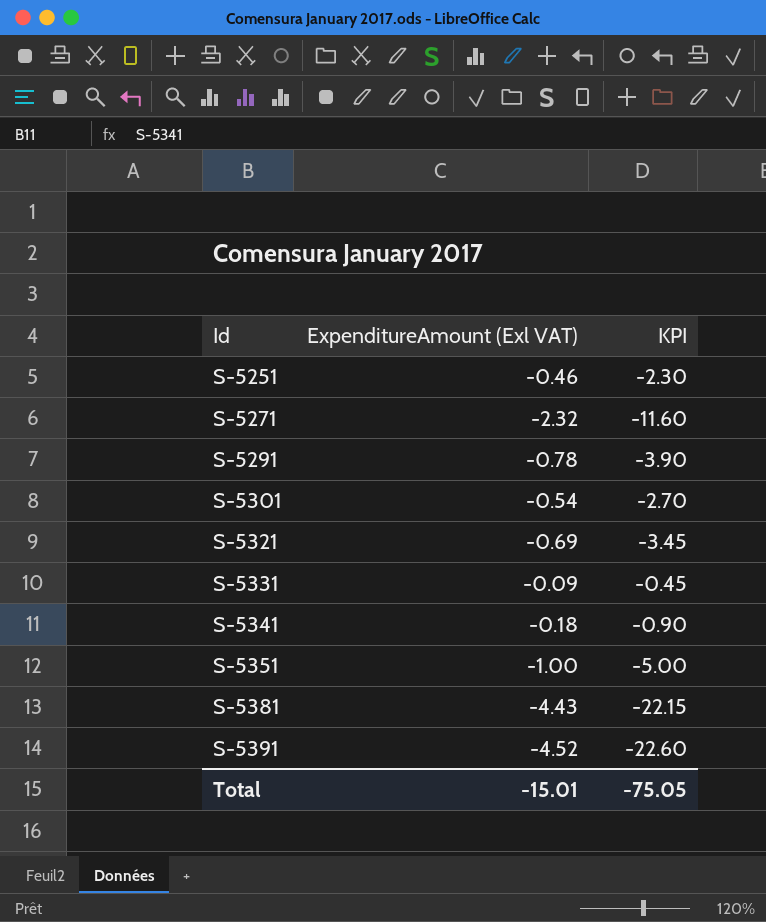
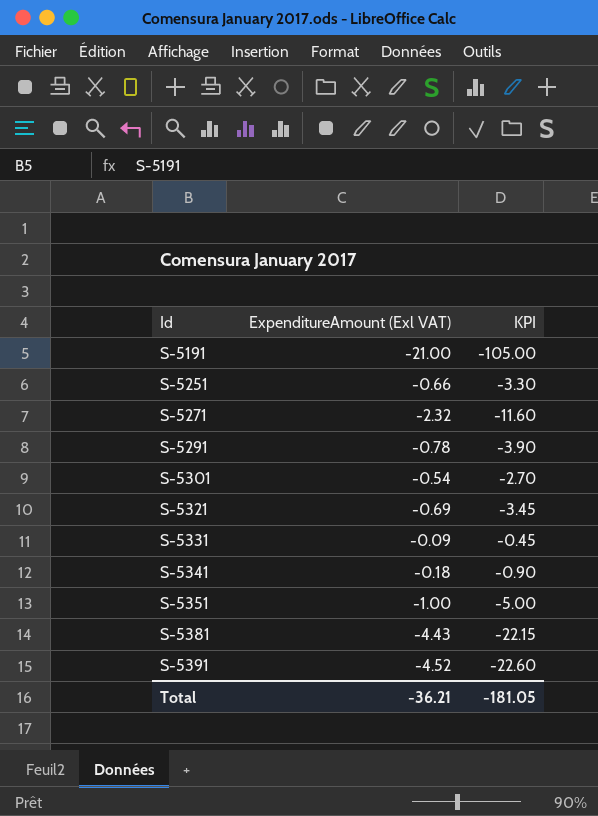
row S-5191: none -> -21.00 | -105.00
S-5251 | ExpenditureAmount (Exl VAT): -0.46 -> -0.66
S-5251 | KPI: -2.30 -> -3.30
Total | ExpenditureAmount (Exl VAT): -15.01 -> -36.21
Total | KPI: -75.05 -> -181.05

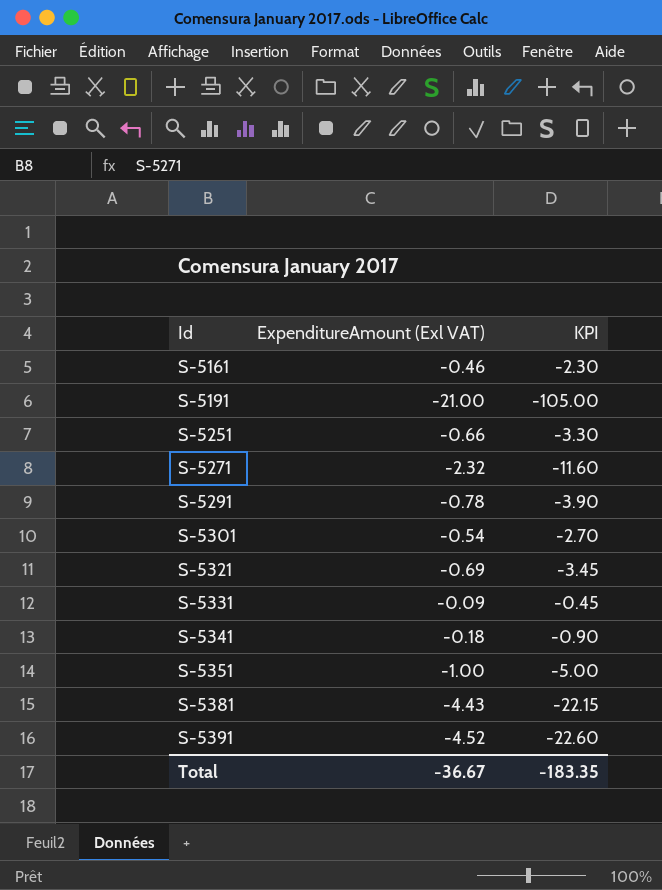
row S-5161: none -> -0.46 | -2.30
Total | ExpenditureAmount (Exl VAT): -36.21 -> -36.67
Total | KPI: -181.05 -> -183.35

